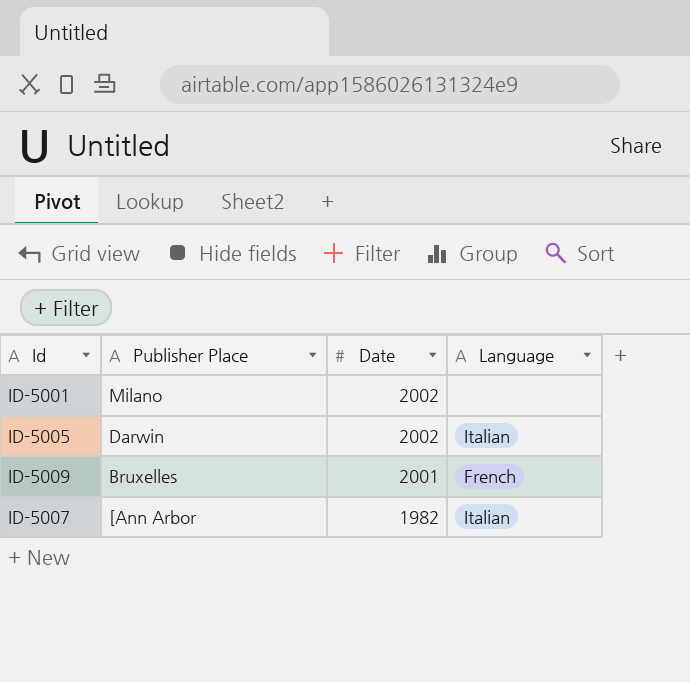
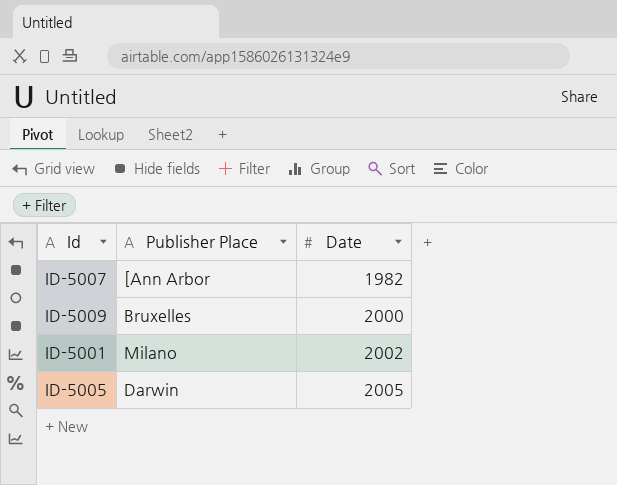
row order: Publisher Place descending -> Date ascending
column Language | position: 4 -> none
ID-5009 | Date: 2001 -> 2000
ID-5005 | Date: 2002 -> 2005

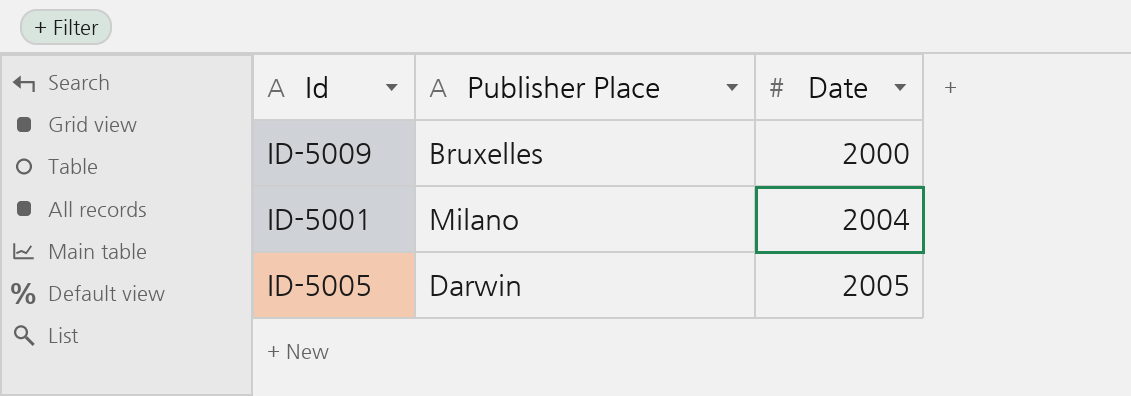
row ID-5007: [Ann Arbor | 1982 -> none
ID-5001 | Date: 2002 -> 2004

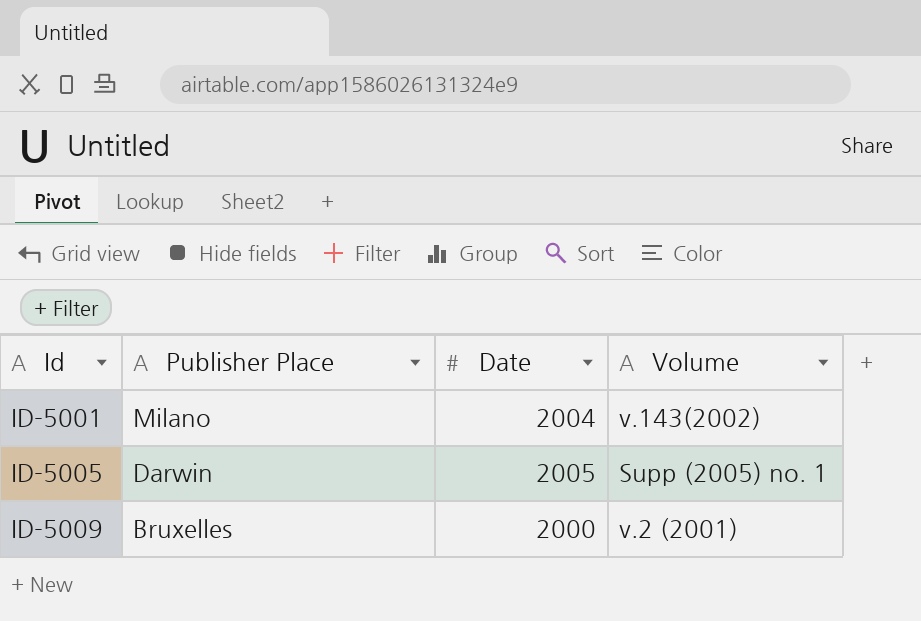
row order: Date ascending -> Id ascending
column Volume | position: none -> 4

